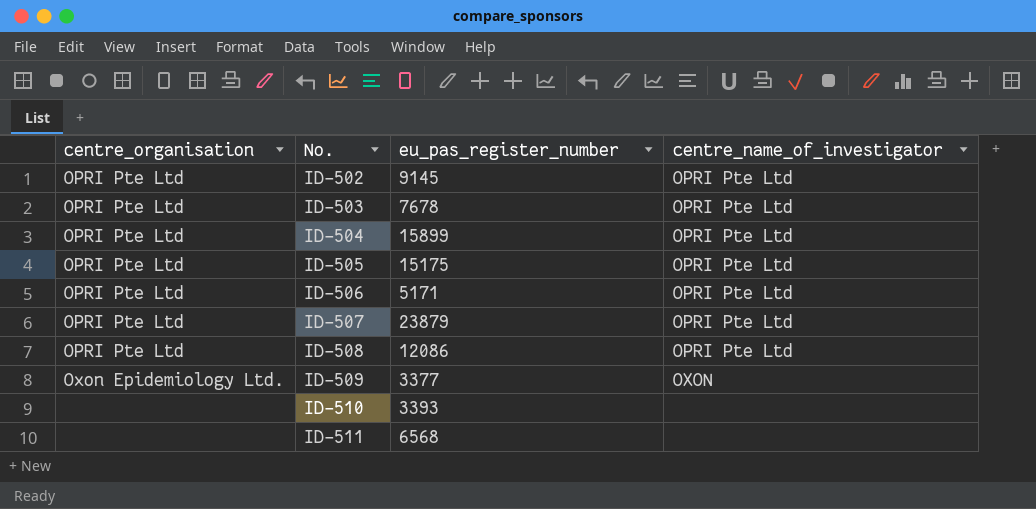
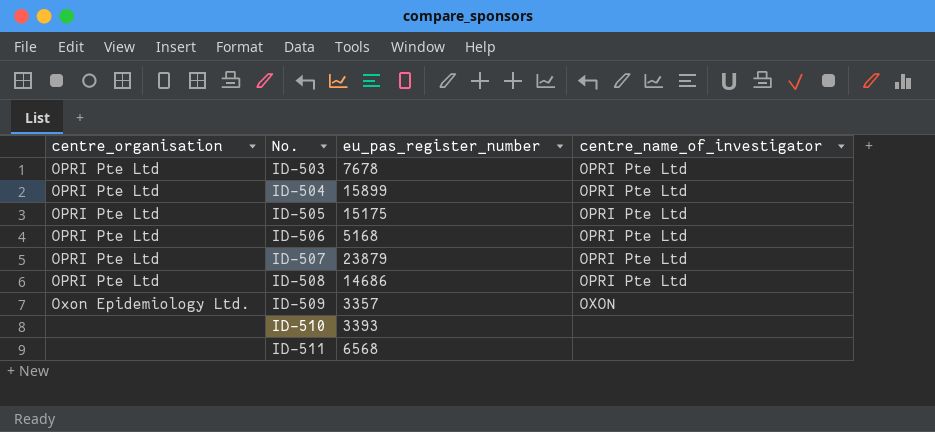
row ID-502: OPRI Pte Ltd | 9145 | OPRI Pte Ltd -> none
ID-506 | eu_pas_register_number: 5171 -> 5168
ID-508 | eu_pas_register_number: 12086 -> 14686
ID-509 | eu_pas_register_number: 3377 -> 3357

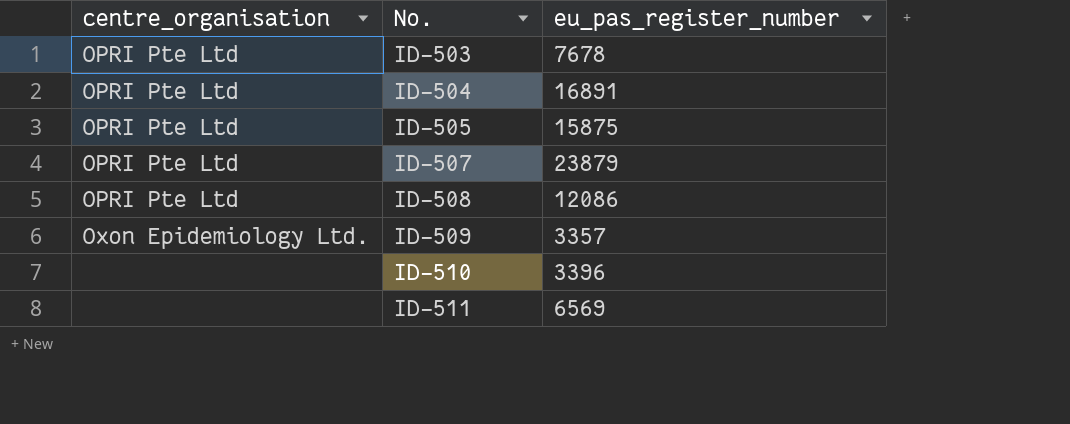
column centre_name_of_investigator | position: 4 -> none
row ID-506: OPRI Pte Ltd | 5168 | OPRI Pte Ltd -> none
ID-504 | eu_pas_register_number: 15899 -> 16891
ID-505 | eu_pas_register_number: 15175 -> 15875
ID-508 | eu_pas_register_number: 14686 -> 12086
ID-510 | eu_pas_register_number: 3393 -> 3396
ID-511 | eu_pas_register_number: 6568 -> 6569

